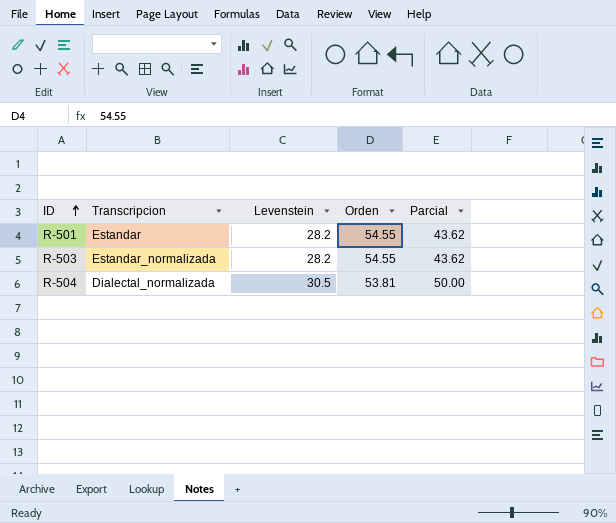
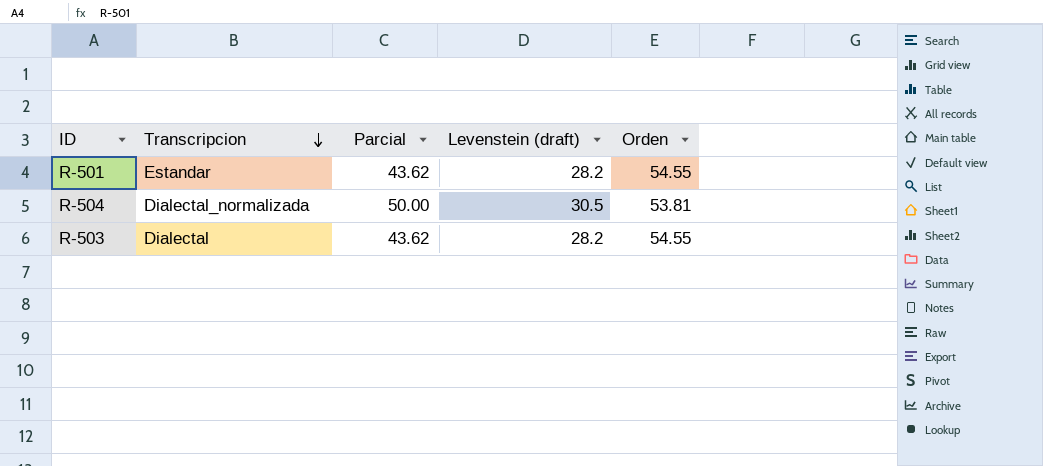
row order: ID ascending -> Transcripcion descending
column Parcial | position: 5 -> 3
column name: Levenstein -> Levenstein (draft)
R-503 | Transcripcion: Estandar_normalizada -> Dialectal

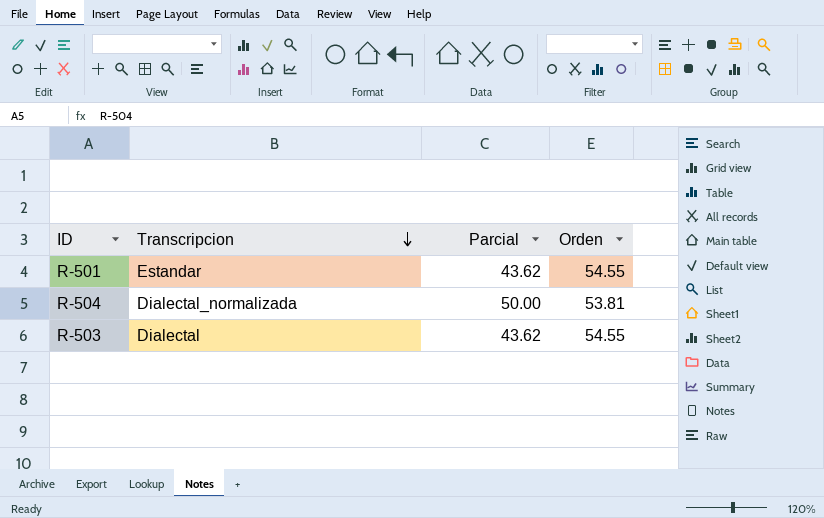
column Levenstein (draft) | position: 4 -> none

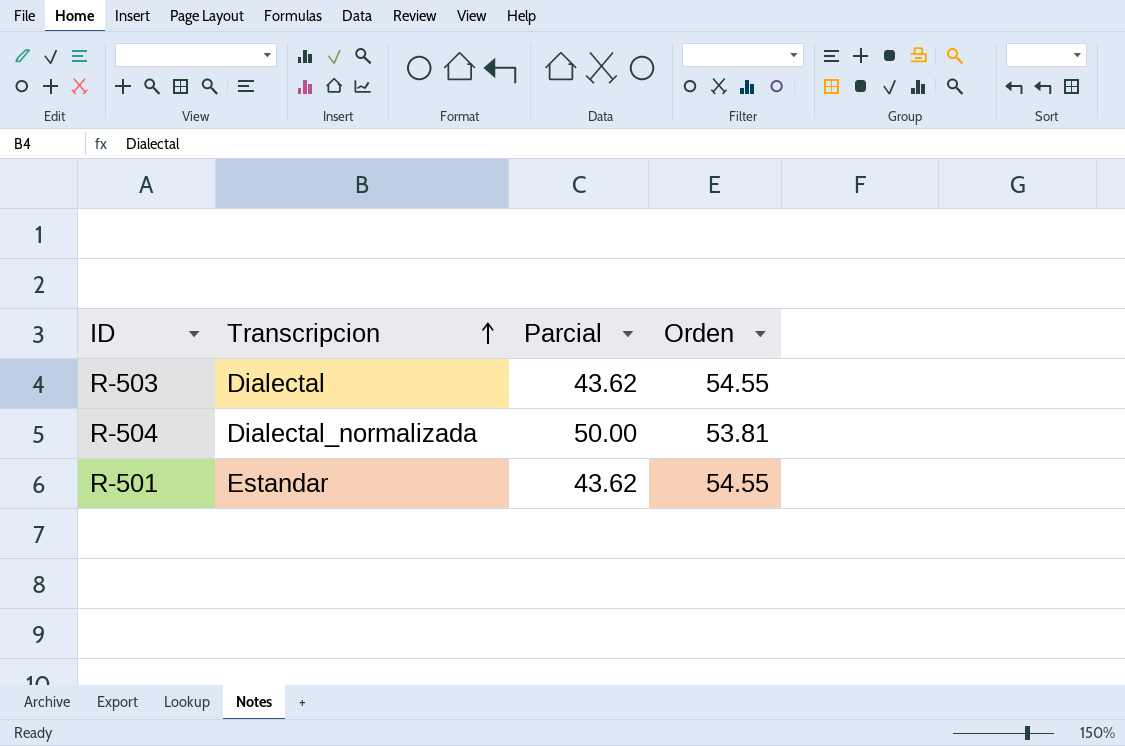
row order: Transcripcion descending -> Transcripcion ascending

